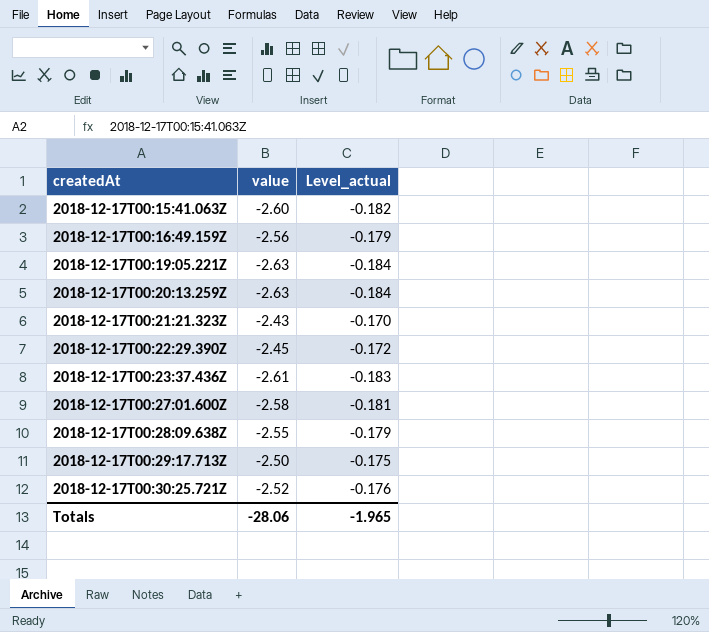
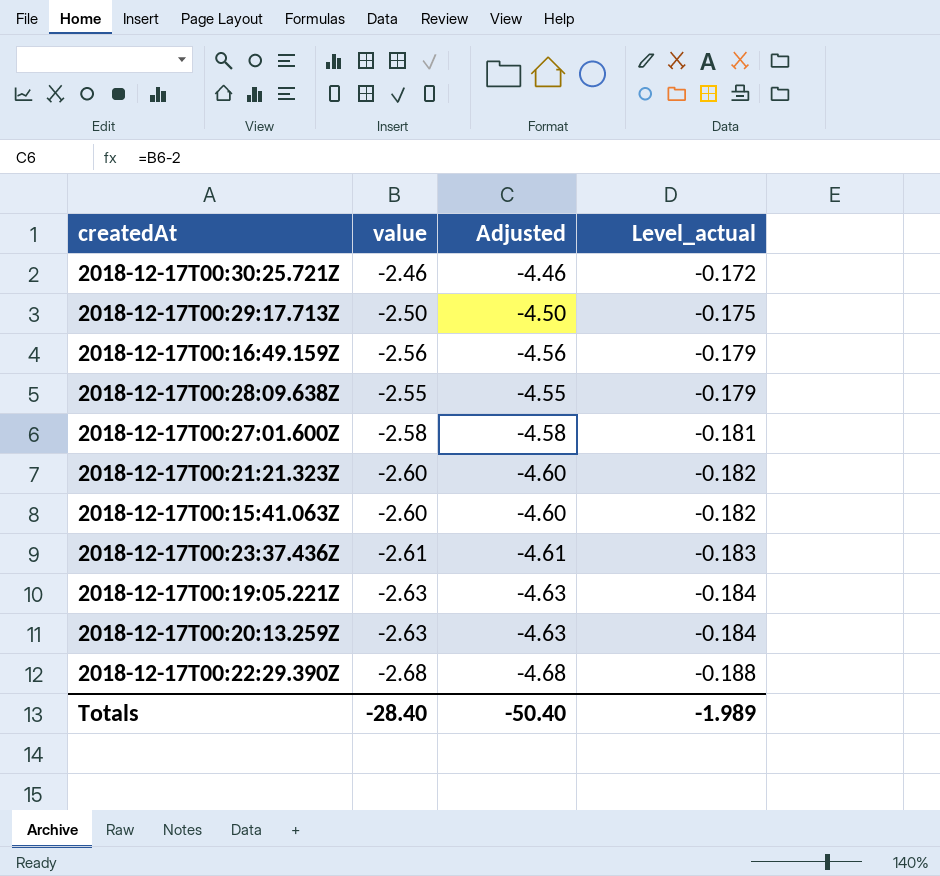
row order: createdAt ascending -> Level_actual descending
column Adjusted | formula: none -> [value] - 2
2018-12-17T00:30:25.721Z | value: -2.52 -> -2.46
2018-12-17T00:30:25.721Z | Level_actual: -0.176 -> -0.172
2018-12-17T00:21:21.323Z | value: -2.43 -> -2.60
2018-12-17T00:21:21.323Z | Level_actual: -0.170 -> -0.182
2018-12-17T00:22:29.390Z | value: -2.45 -> -2.68
2018-12-17T00:22:29.390Z | Level_actual: -0.172 -> -0.188
Totals | value: -28.06 -> -28.40
Totals | Level_actual: -1.965 -> -1.989

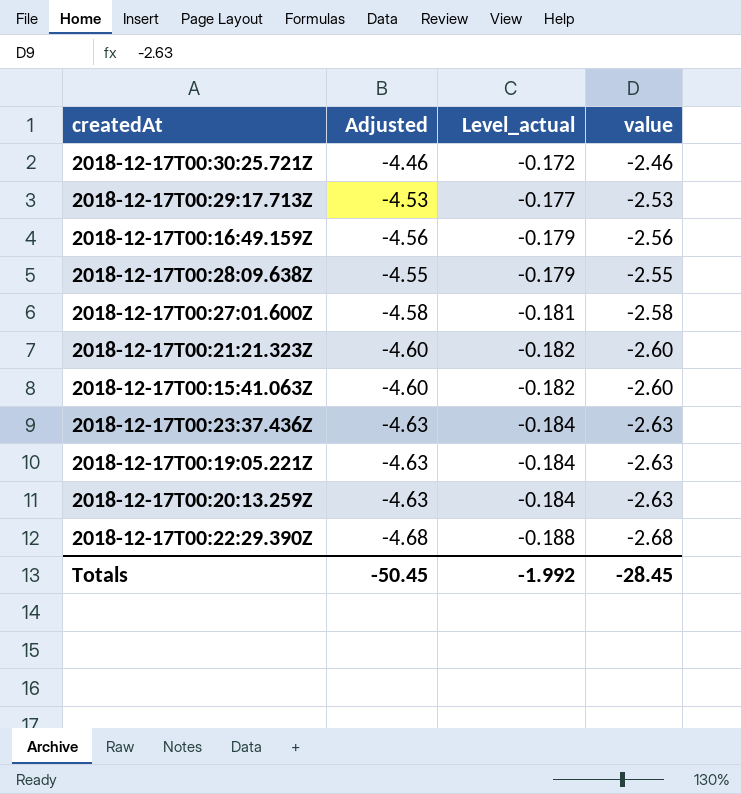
column value | position: 2 -> 4
2018-12-17T00:29:17.713Z | Adjusted: -4.50 -> -4.53
2018-12-17T00:29:17.713Z | Level_actual: -0.175 -> -0.177
2018-12-17T00:29:17.713Z | value: -2.50 -> -2.53
2018-12-17T00:23:37.436Z | Adjusted: -4.61 -> -4.63
2018-12-17T00:23:37.436Z | Level_actual: -0.183 -> -0.184
2018-12-17T00:23:37.436Z | value: -2.61 -> -2.63
Totals | Adjusted: -50.40 -> -50.45
Totals | Level_actual: -1.989 -> -1.992
Totals | value: -28.40 -> -28.45

